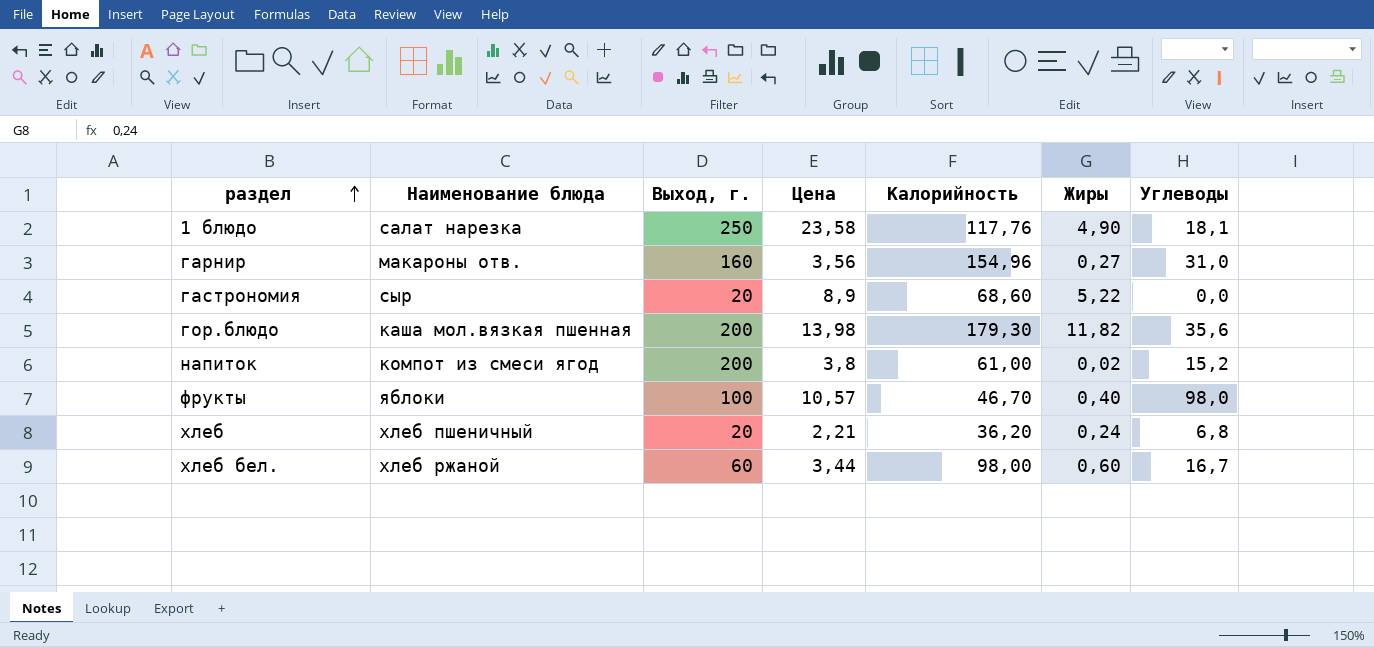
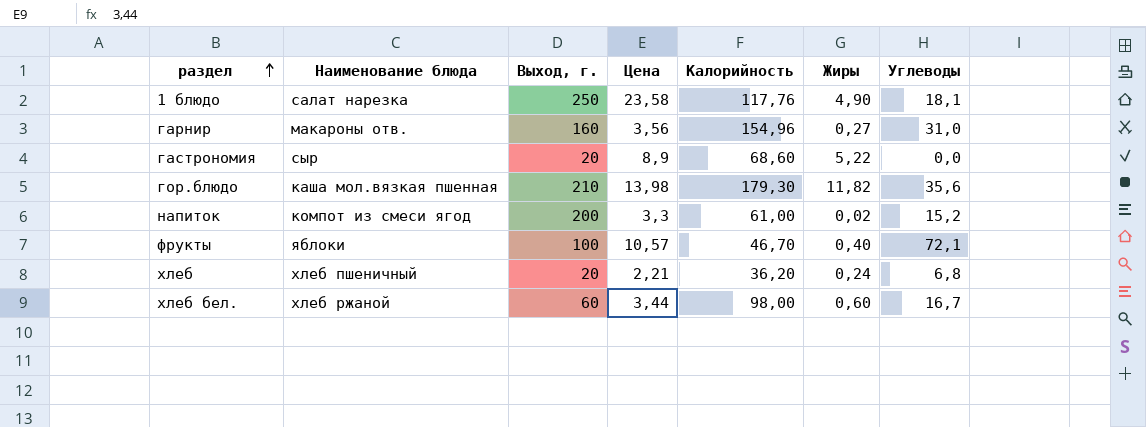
гор.блюдо | Выход, г.: 200 -> 210
напиток | Цена: 3,8 -> 3,3
фрукты | Углеводы: 98,0 -> 72,1

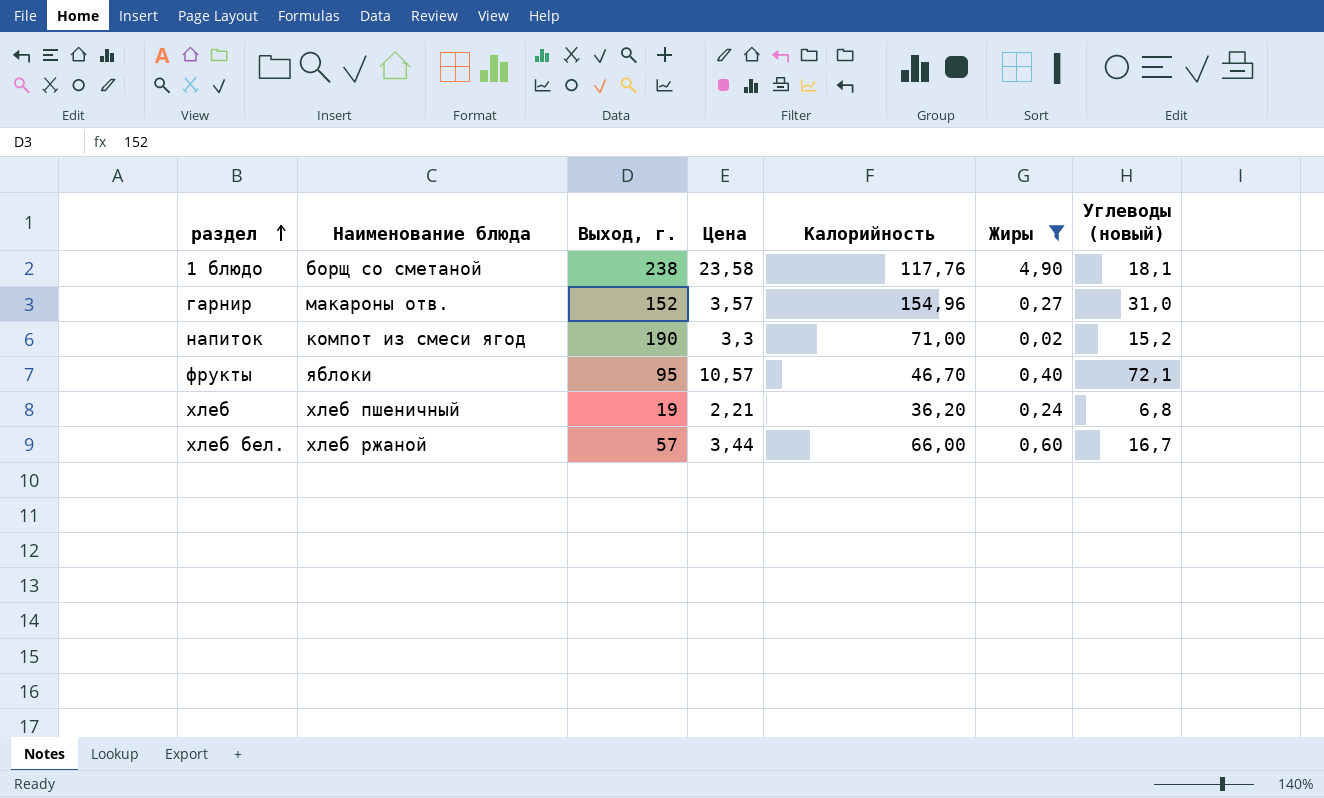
filter: none -> Жиры <= 4,90
column name: Углеводы -> Углеводы (новый)
1 блюдо | Наименование блюда: салат нарезка -> борщ со сметаной
1 блюдо | Выход, г.: 250 -> 238
гарнир | Выход, г.: 160 -> 152
гарнир | Цена: 3,56 -> 3,57
напиток | Выход, г.: 200 -> 190
напиток | Калорийность: 61,00 -> 71,00
фрукты | Выход, г.: 100 -> 95
хлеб | Выход, г.: 20 -> 19
хлеб бел. | Выход, г.: 60 -> 57
хлеб бел. | Калорийность: 98,00 -> 66,00

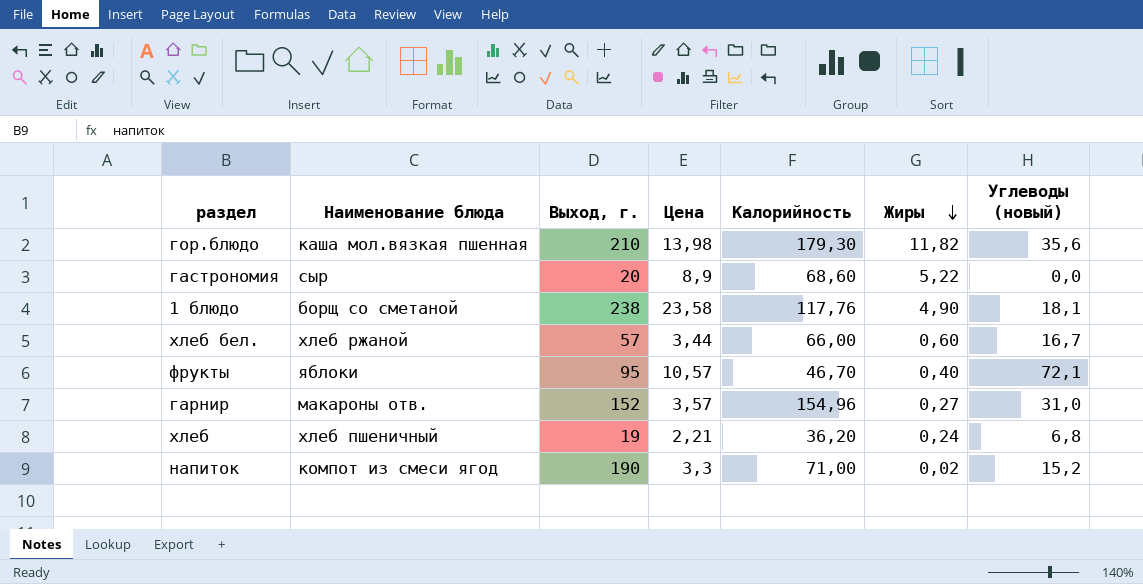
filter: Жиры <= 4,90 -> none
row order: раздел ascending -> Жиры descending

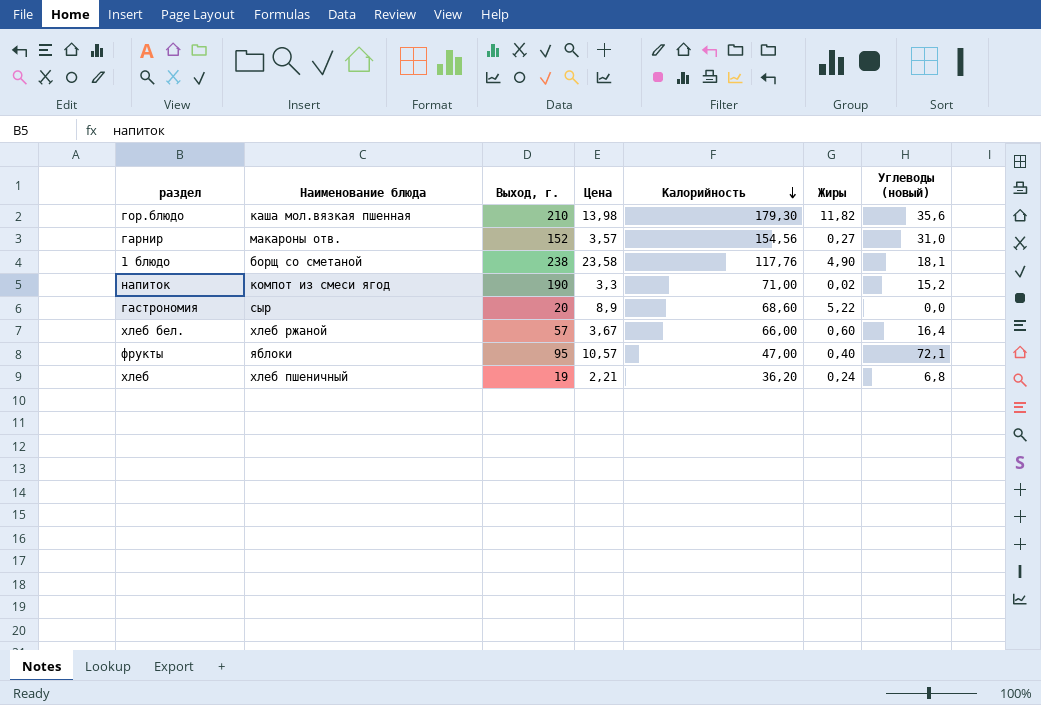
row order: Жиры descending -> Калорийность descending
гарнир | Калорийность: 154,96 -> 154,56
хлеб бел. | Цена: 3,44 -> 3,67
хлеб бел. | Углеводы (новый): 16,7 -> 16,4
фрукты | Калорийность: 46,70 -> 47,00

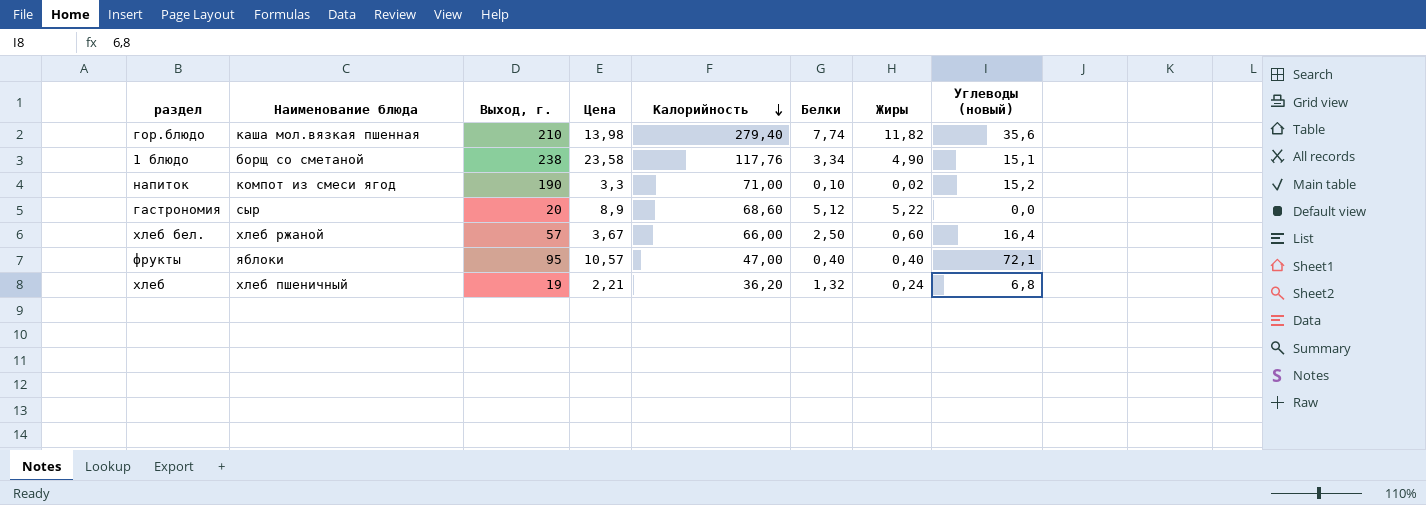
column Белки | position: none -> 6
row гарнир: макароны отв. | 152 | 3,57 | 154,56 | 0,27 | 31,0 -> none
гор.блюдо | Калорийность: 179,30 -> 279,40
1 блюдо | Углеводы (новый): 18,1 -> 15,1

